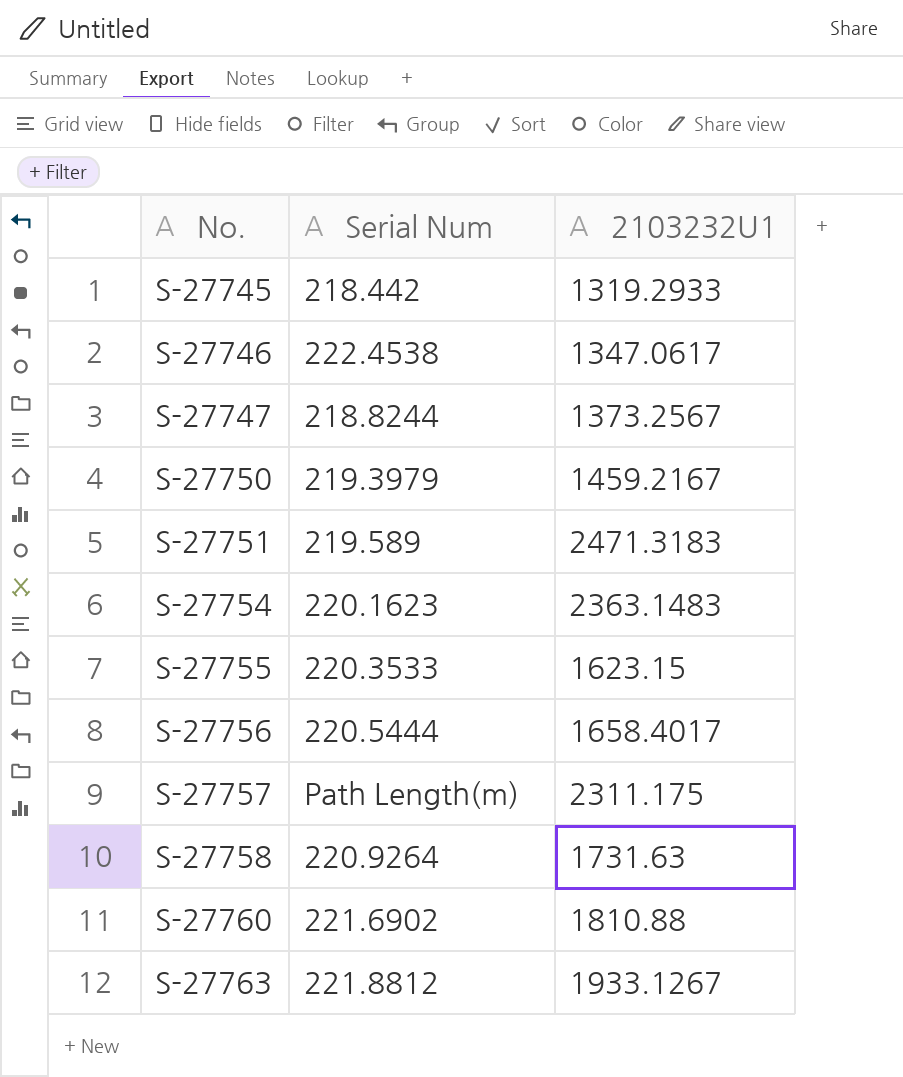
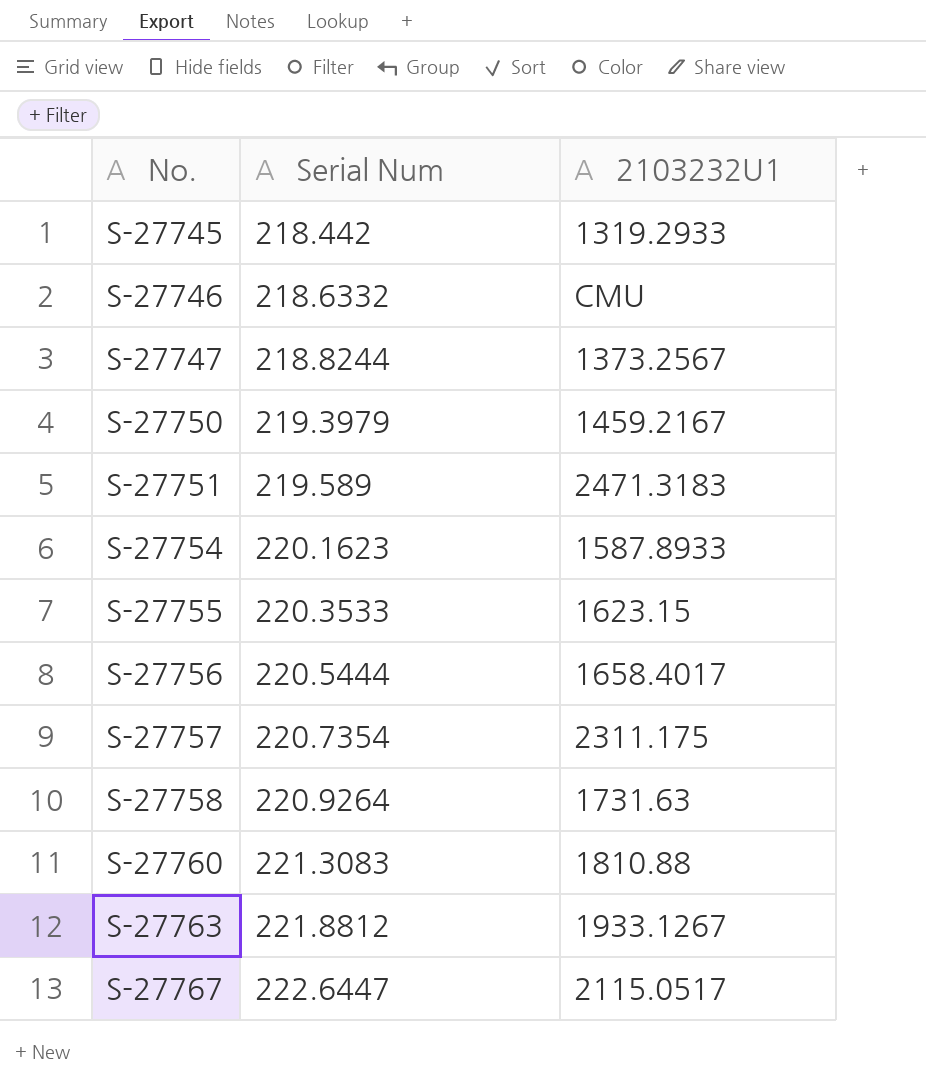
S-27746 | Serial Num: 222.4538 -> 218.6332
S-27746 | 2103232U1: 1347.0617 -> CMU
S-27754 | 2103232U1: 2363.1483 -> 1587.8933
S-27757 | Serial Num: Path Length(m) -> 220.7354
S-27760 | Serial Num: 221.6902 -> 221.3083
row S-27767: none -> 222.6447 | 2115.0517

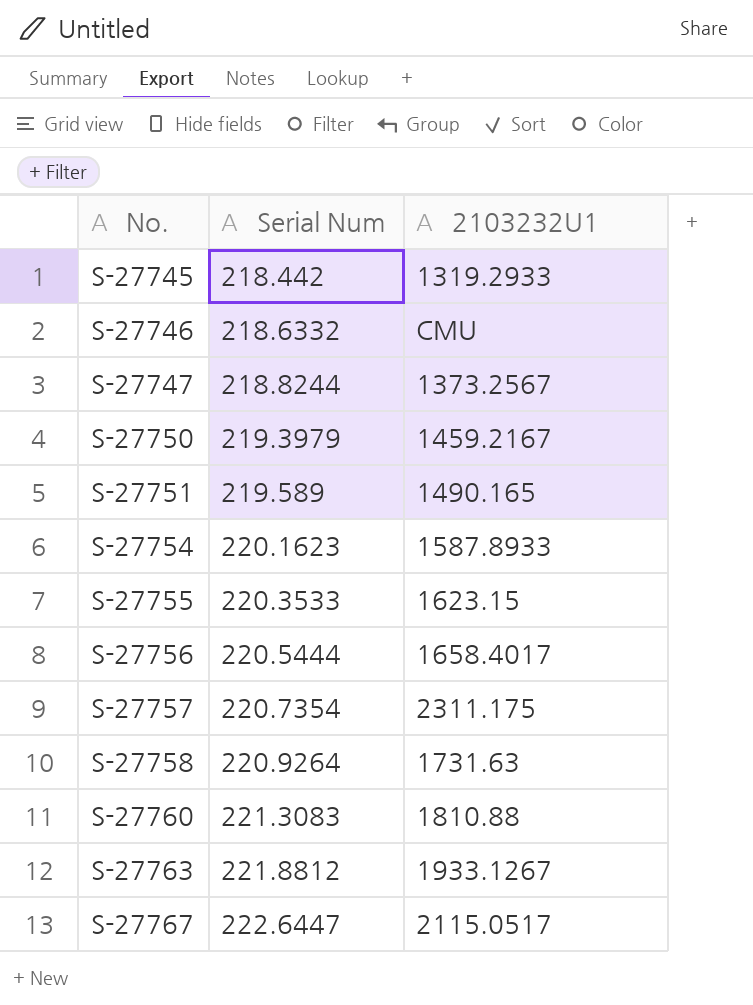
S-27751 | 2103232U1: 2471.3183 -> 1490.165

